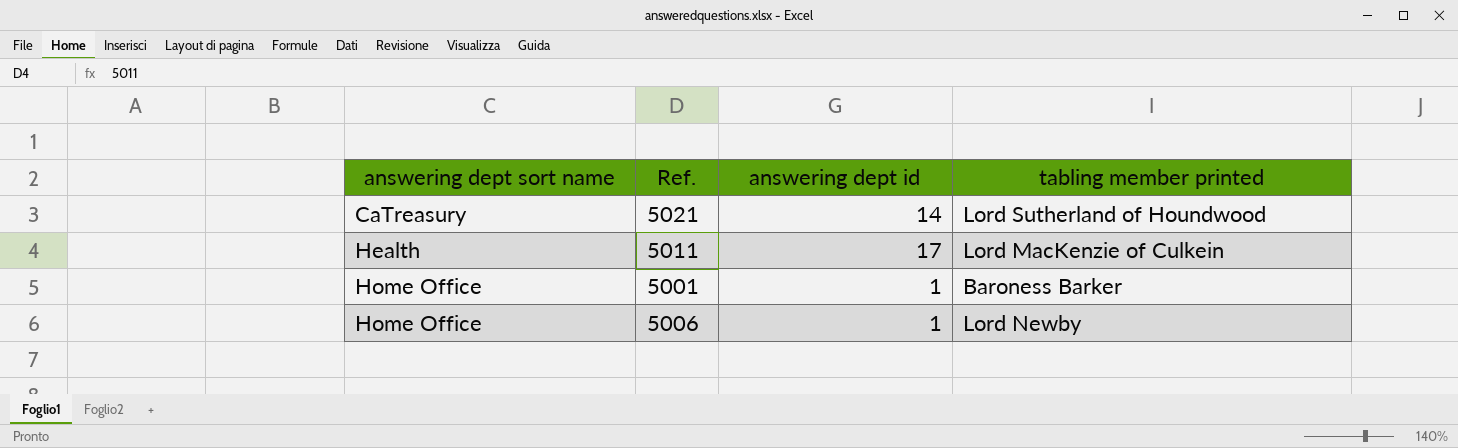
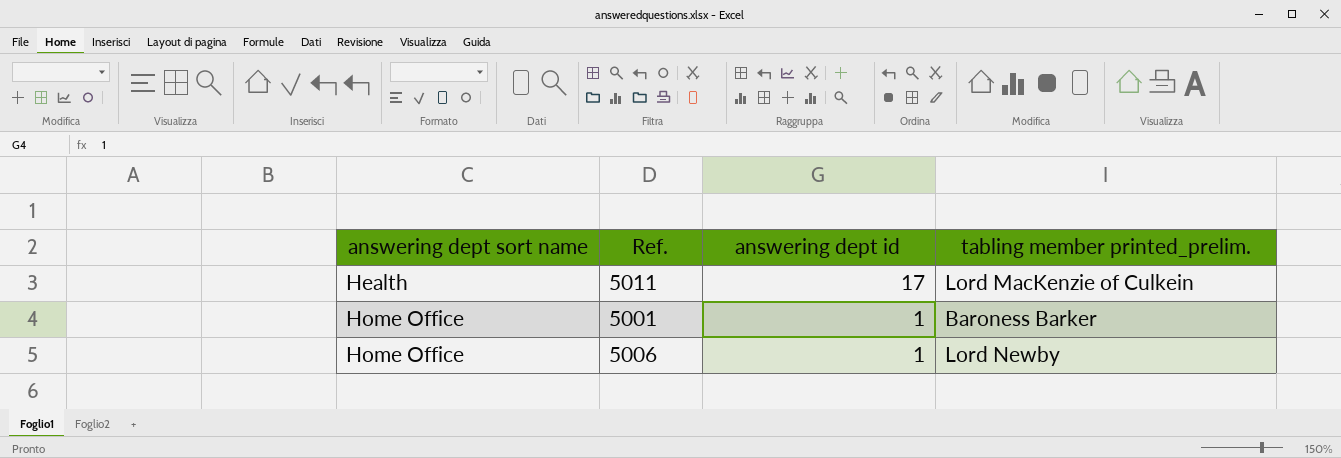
column name: tabling member printed -> tabling member printed_prelim.
row 5021: CaTreasury | 14 | Lord Sutherland of Houndwood -> none

